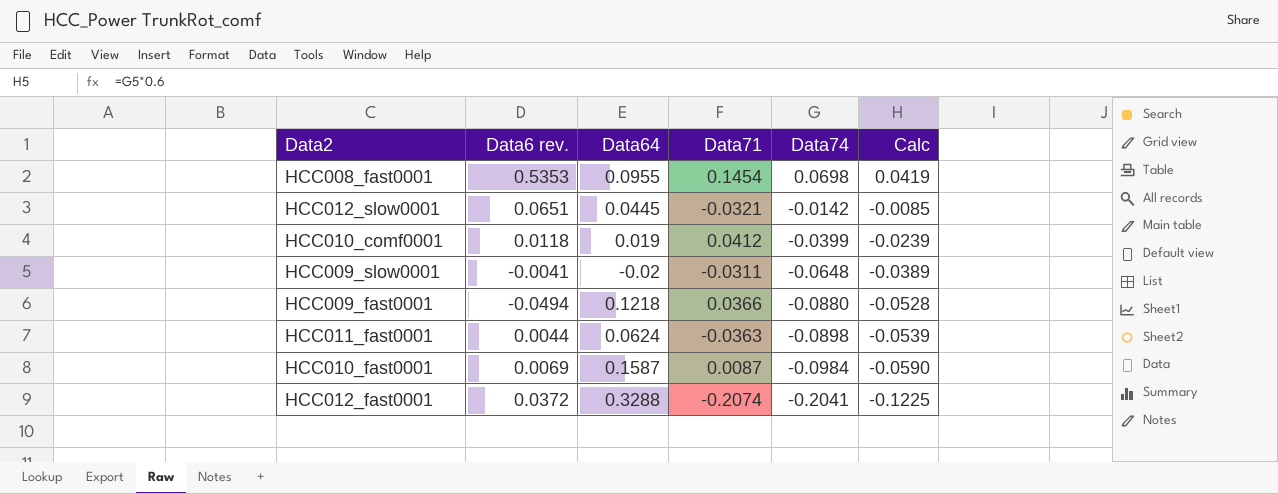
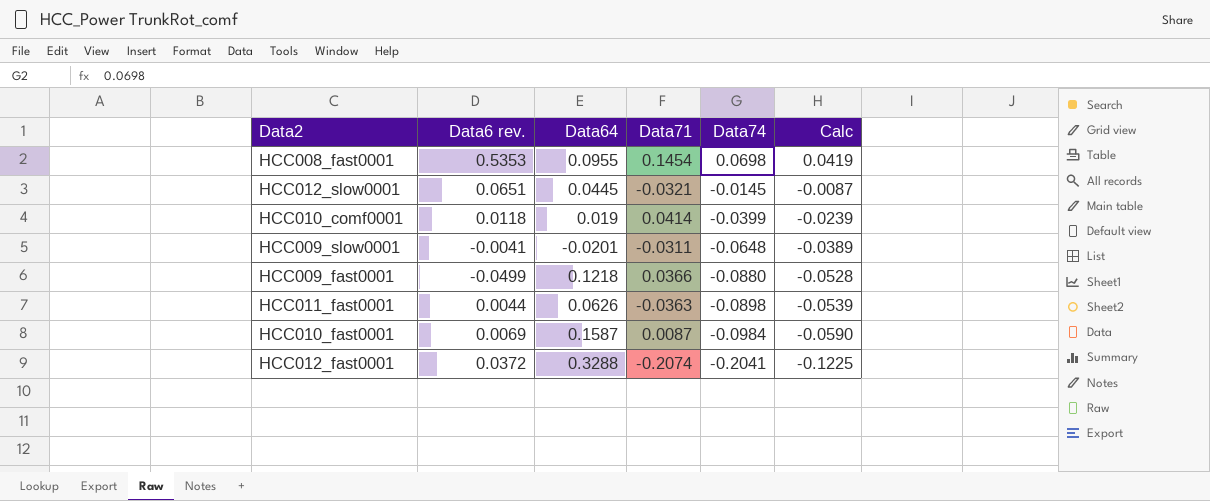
HCC012_slow0001 | Data74: -0.0142 -> -0.0145
HCC012_slow0001 | Calc: -0.0085 -> -0.0087
HCC010_comf0001 | Data71: 0.0412 -> 0.0414
HCC009_slow0001 | Data64: -0.02 -> -0.0201
HCC009_fast0001 | Data6 rev.: -0.0494 -> -0.0499
HCC011_fast0001 | Data64: 0.0624 -> 0.0626

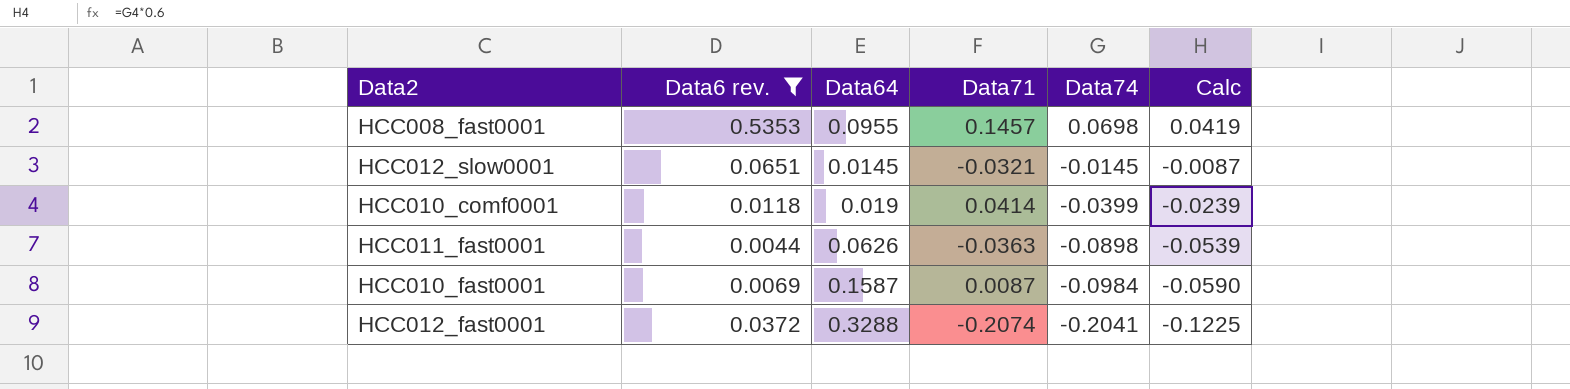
filter: none -> Data6 rev. >= 0.0044
HCC008_fast0001 | Data71: 0.1454 -> 0.1457
HCC012_slow0001 | Data64: 0.0445 -> 0.0145

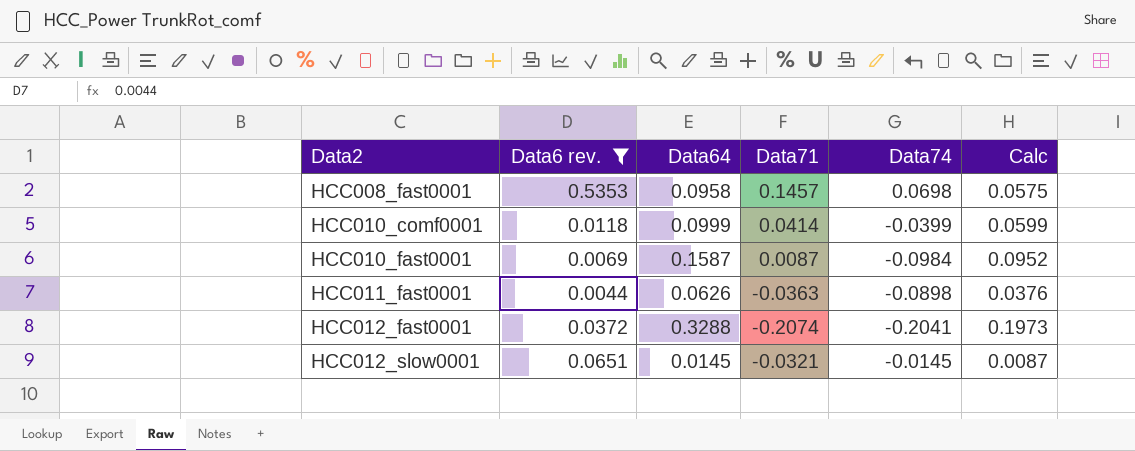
row order: Data74 descending -> Data2 ascending
column Calc | formula: [Data74] * 0.6 -> [Data64] * 0.6
HCC008_fast0001 | Data64: 0.0955 -> 0.0958
HCC010_comf0001 | Data64: 0.019 -> 0.0999

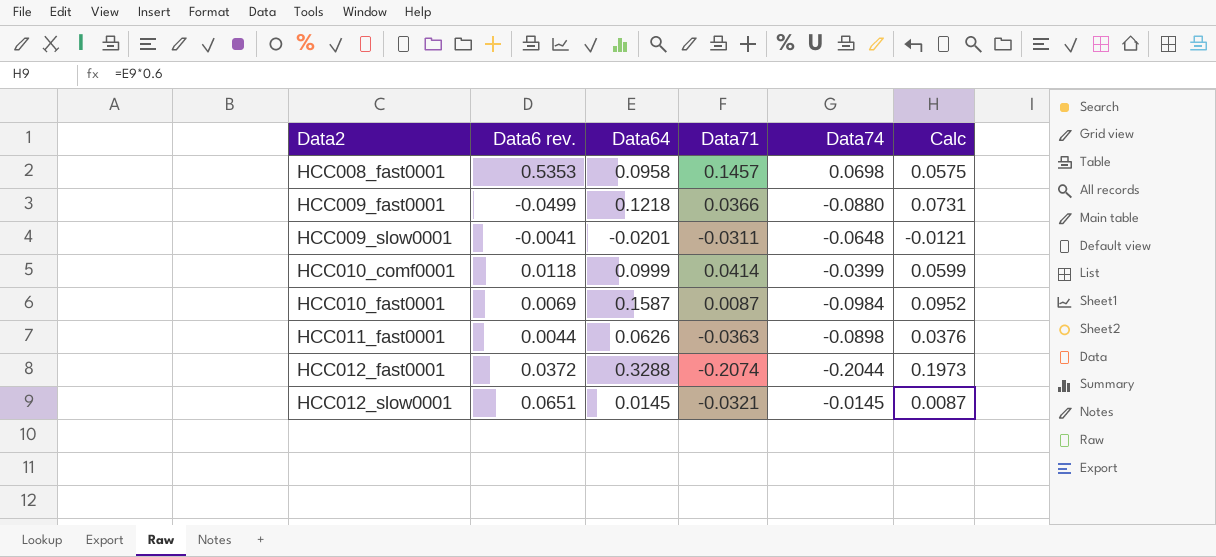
filter: Data6 rev. >= 0.0044 -> none
HCC012_fast0001 | Data74: -0.2041 -> -0.2044

